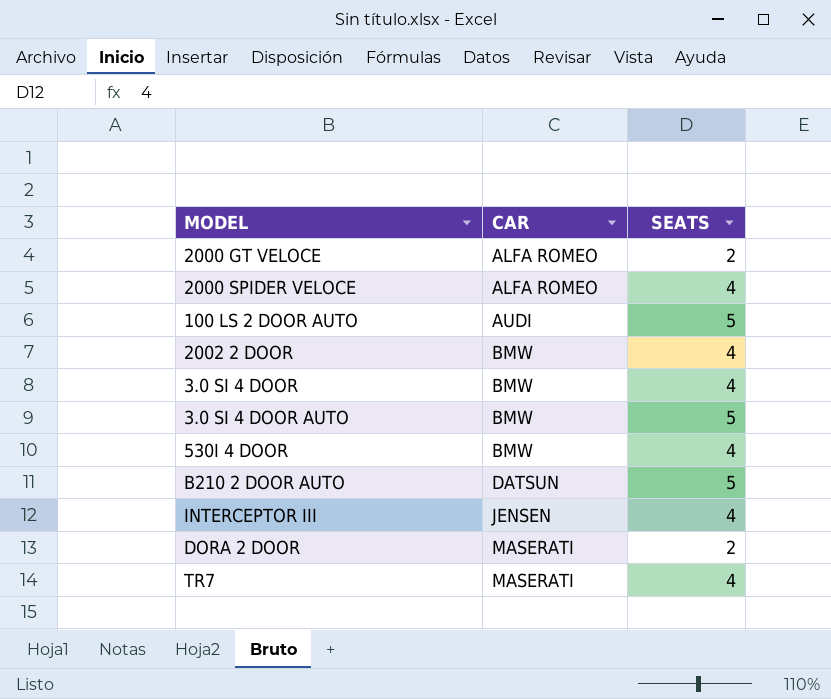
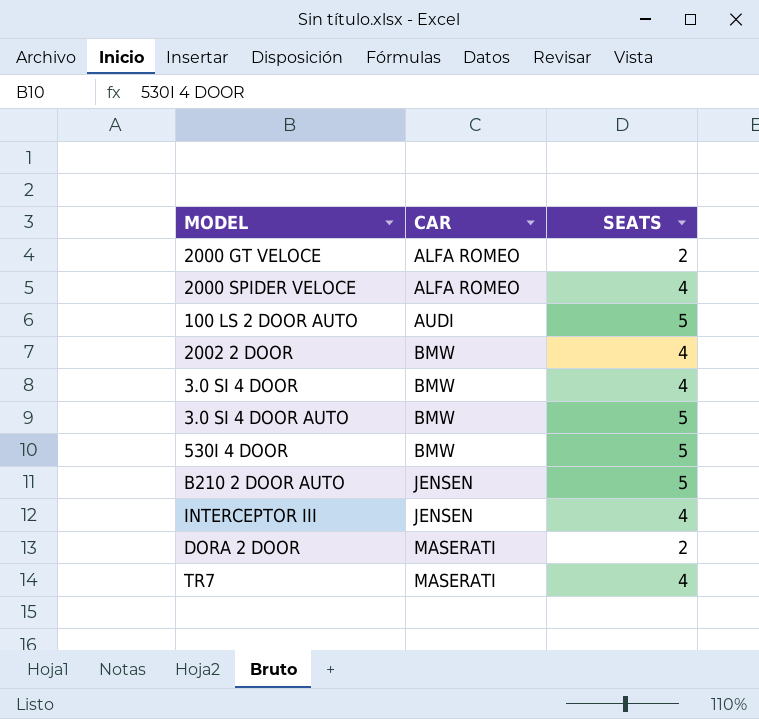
530I 4 DOOR | SEATS: 4 -> 5
B210 2 DOOR AUTO | CAR: DATSUN -> JENSEN

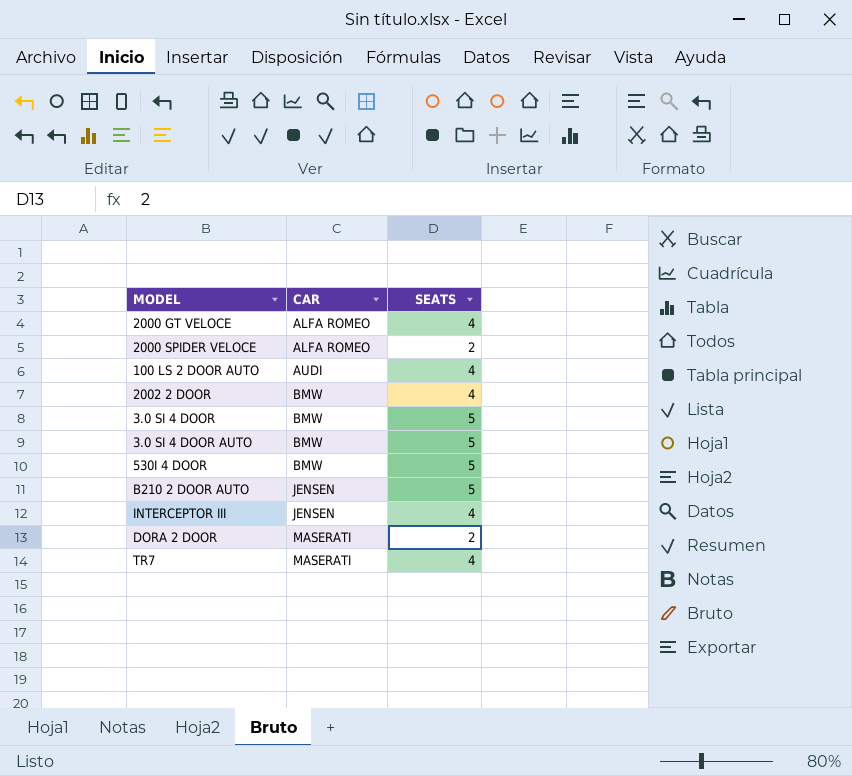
2000 GT VELOCE | SEATS: 2 -> 4
2000 SPIDER VELOCE | SEATS: 4 -> 2
100 LS 2 DOOR AUTO | SEATS: 5 -> 4
3.0 SI 4 DOOR | SEATS: 4 -> 5

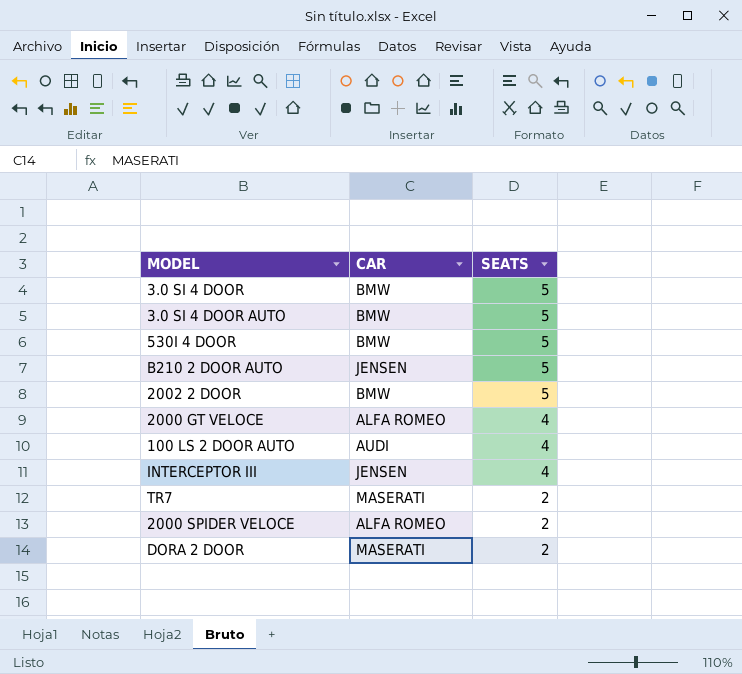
row order: CAR ascending -> SEATS descending
2002 2 DOOR | SEATS: 4 -> 5
TR7 | SEATS: 4 -> 2

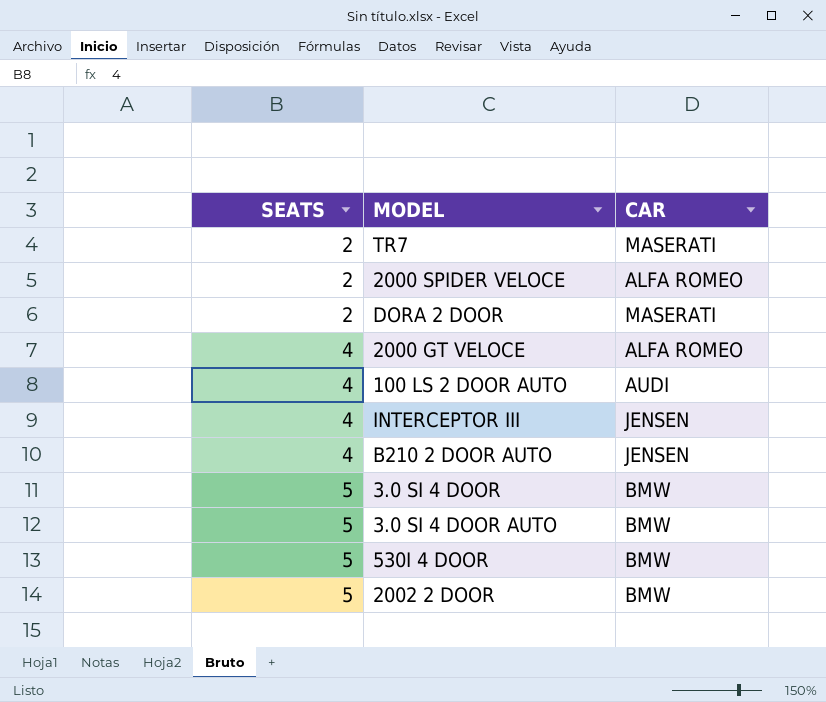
row order: SEATS descending -> SEATS ascending
column SEATS | position: 3 -> 1
B210 2 DOOR AUTO | SEATS: 5 -> 4

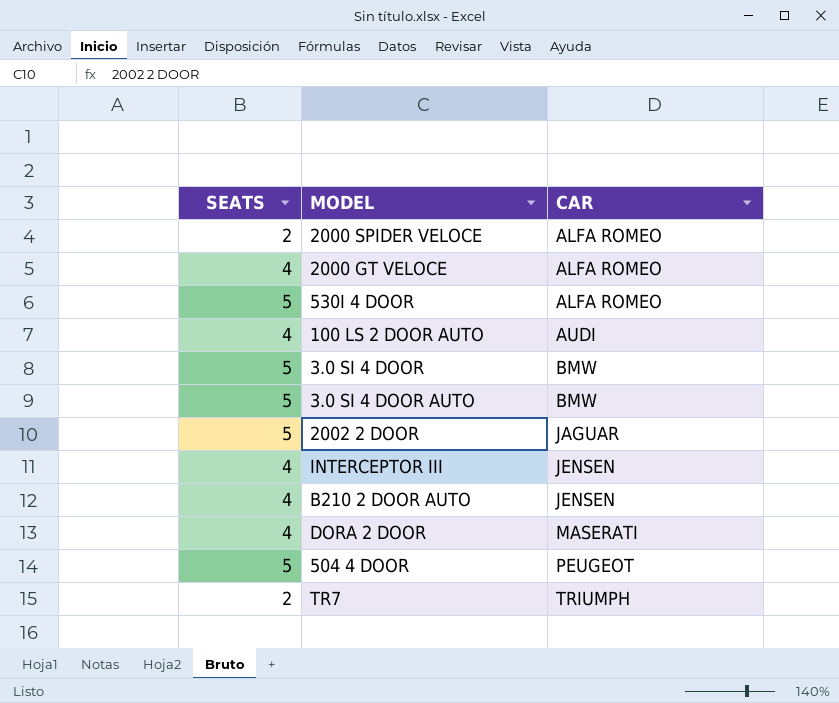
row order: SEATS ascending -> CAR ascending
530I 4 DOOR | CAR: BMW -> ALFA ROMEO
2002 2 DOOR | CAR: BMW -> JAGUAR
DORA 2 DOOR | SEATS: 2 -> 4
row 504 4 DOOR: none -> 5 | PEUGEOT
TR7 | CAR: MASERATI -> TRIUMPH

